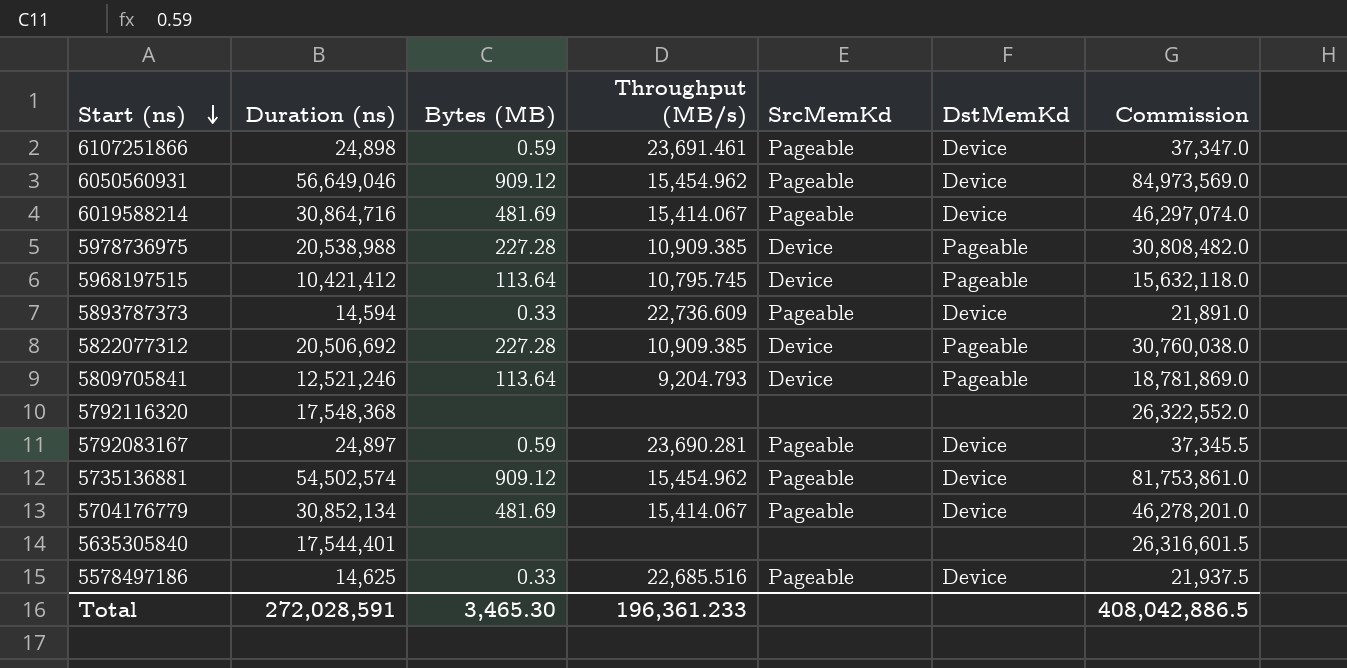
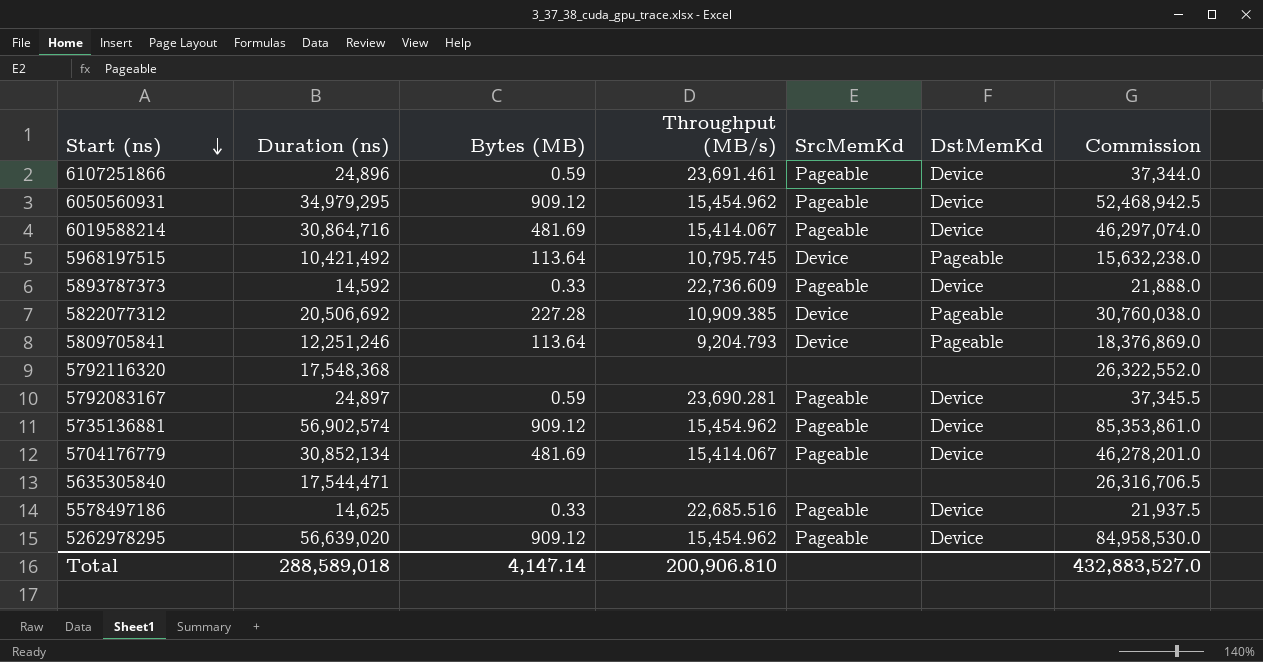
row 5978736975: 20,538,988 | 227.28 | 10,909.385 | Device | Pageable | 30,808,482.0 -> none
6107251866 | Duration (ns): 24,898 -> 24,896
6107251866 | Commission: 37,347.0 -> 37,344.0
6050560931 | Duration (ns): 56,649,046 -> 34,979,295
6050560931 | Commission: 84,973,569.0 -> 52,468,942.5
5968197515 | Duration (ns): 10,421,412 -> 10,421,492
5968197515 | Commission: 15,632,118.0 -> 15,632,238.0
5893787373 | Duration (ns): 14,594 -> 14,592
5893787373 | Commission: 21,891.0 -> 21,888.0
5809705841 | Duration (ns): 12,521,246 -> 12,251,246
5809705841 | Commission: 18,781,869.0 -> 18,376,869.0
5735136881 | Duration (ns): 54,502,574 -> 56,902,574
5735136881 | Commission: 81,753,861.0 -> 85,353,861.0
5635305840 | Duration (ns): 17,544,401 -> 17,544,471
5635305840 | Commission: 26,316,601.5 -> 26,316,706.5
row 5262978295: none -> 56,639,020 | 909.12 | 15,454.962 | Pageable | Device | 84,958,530.0
Total | Duration (ns): 272,028,591 -> 288,589,018
Total | Bytes (MB): 3,465.30 -> 4,147.14
Total | Throughput (MB/s): 196,361.233 -> 200,906.810
Total | Commission: 408,042,886.5 -> 432,883,527.0

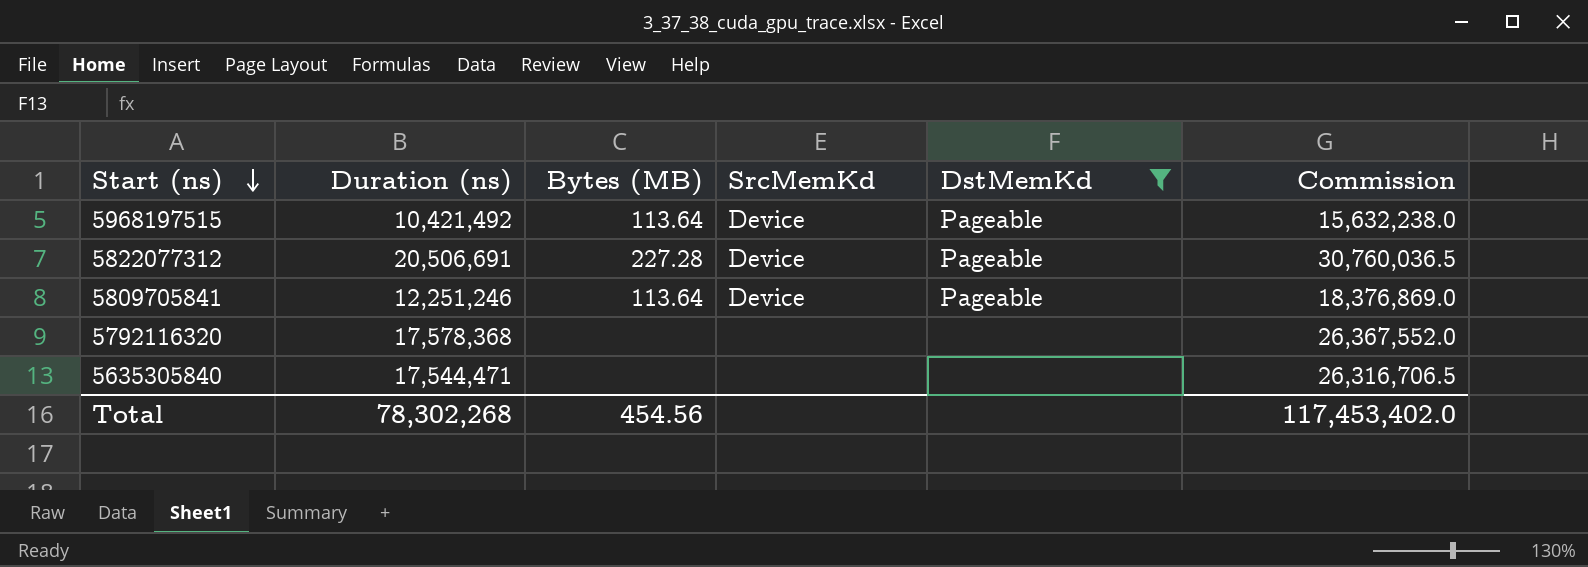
filter: none -> DstMemKd != Device
column Throughput (MB/s) | position: 4 -> none
5822077312 | Duration (ns): 20,506,692 -> 20,506,691
5822077312 | Commission: 30,760,038.0 -> 30,760,036.5
5792116320 | Duration (ns): 17,548,368 -> 17,578,368
5792116320 | Commission: 26,322,552.0 -> 26,367,552.0
Total | Duration (ns): 288,589,018 -> 78,302,268
Total | Bytes (MB): 4,147.14 -> 454.56
Total | Commission: 432,883,527.0 -> 117,453,402.0

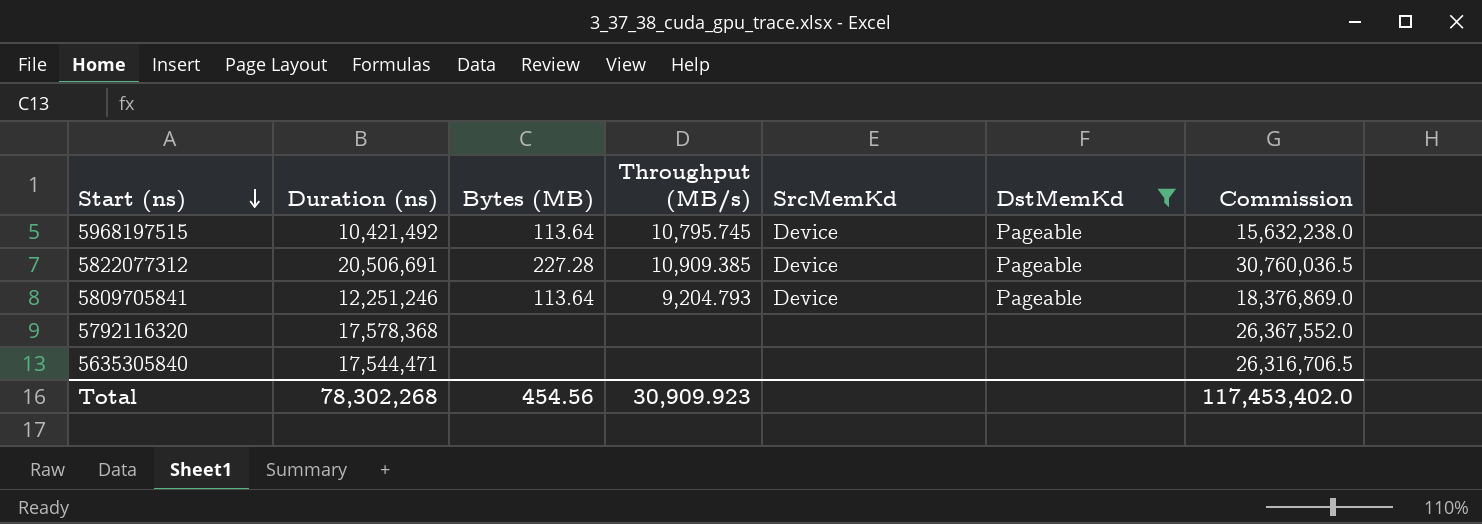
column Throughput (MB/s) | position: none -> 4

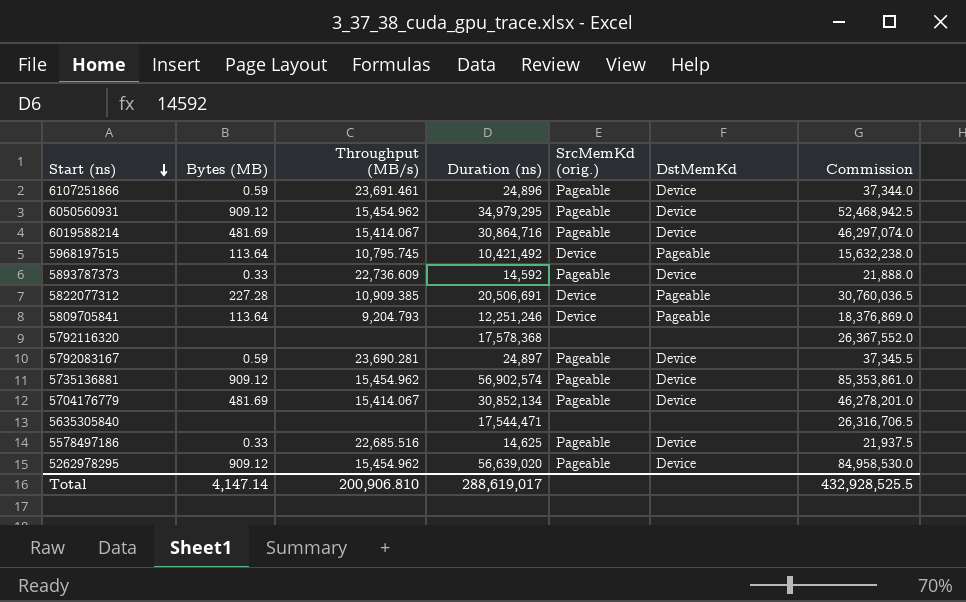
filter: DstMemKd != Device -> none
column Duration (ns) | position: 2 -> 4
column name: SrcMemKd -> SrcMemKd (orig.)
Total | Bytes (MB): 454.56 -> 4,147.14
Total | Throughput (MB/s): 30,909.923 -> 200,906.810
Total | Duration (ns): 78,302,268 -> 288,619,017
Total | Commission: 117,453,402.0 -> 432,928,525.5

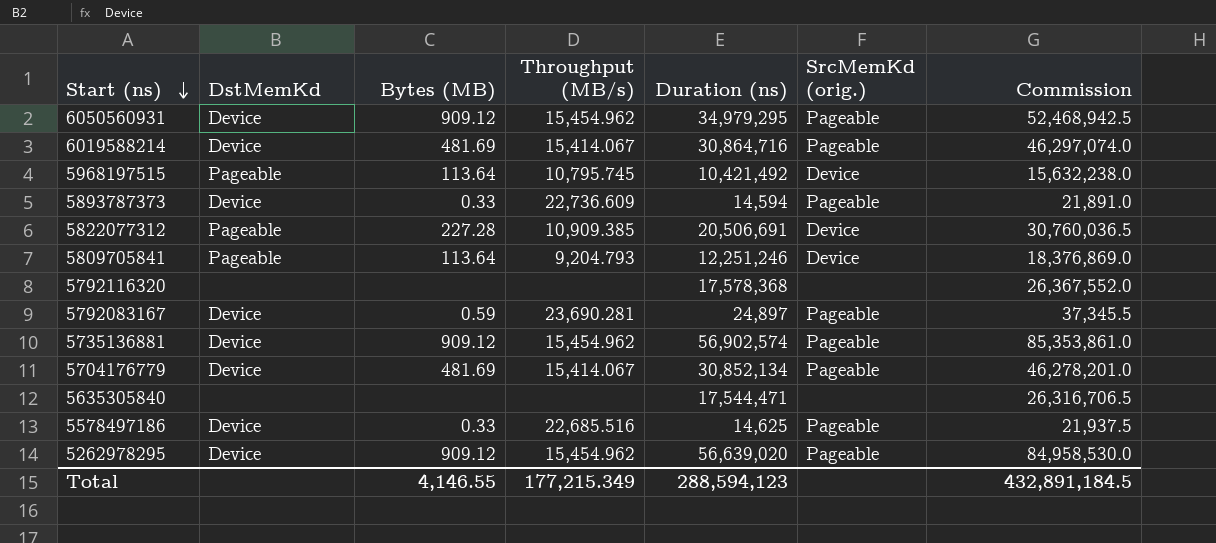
column DstMemKd | position: 6 -> 2
row 6107251866: 0.59 | 23,691.461 | 24,896 | Pageable | Device | 37,344.0 -> none
5893787373 | Duration (ns): 14,592 -> 14,594
5893787373 | Commission: 21,888.0 -> 21,891.0
Total | Bytes (MB): 4,147.14 -> 4,146.55
Total | Throughput (MB/s): 200,906.810 -> 177,215.349
Total | Duration (ns): 288,619,017 -> 288,594,123
Total | Commission: 432,928,525.5 -> 432,891,184.5

